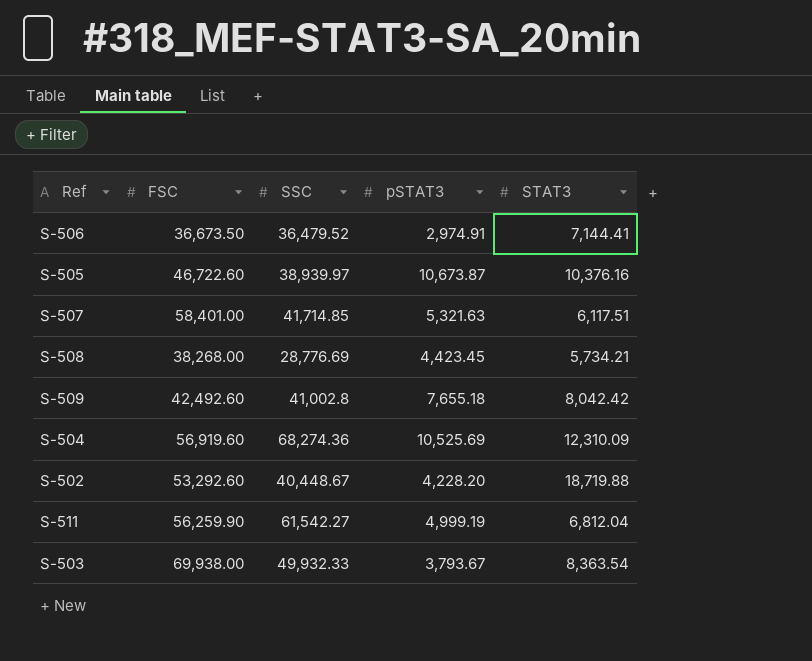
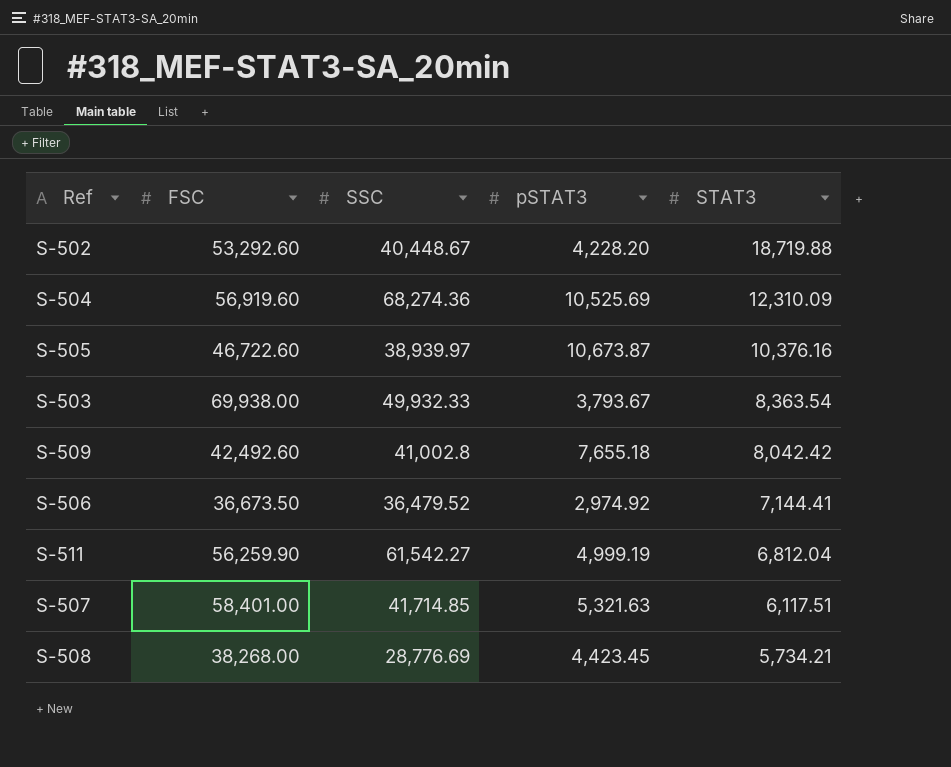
row order: none -> STAT3 descending
S-506 | pSTAT3: 2,974.91 -> 2,974.92

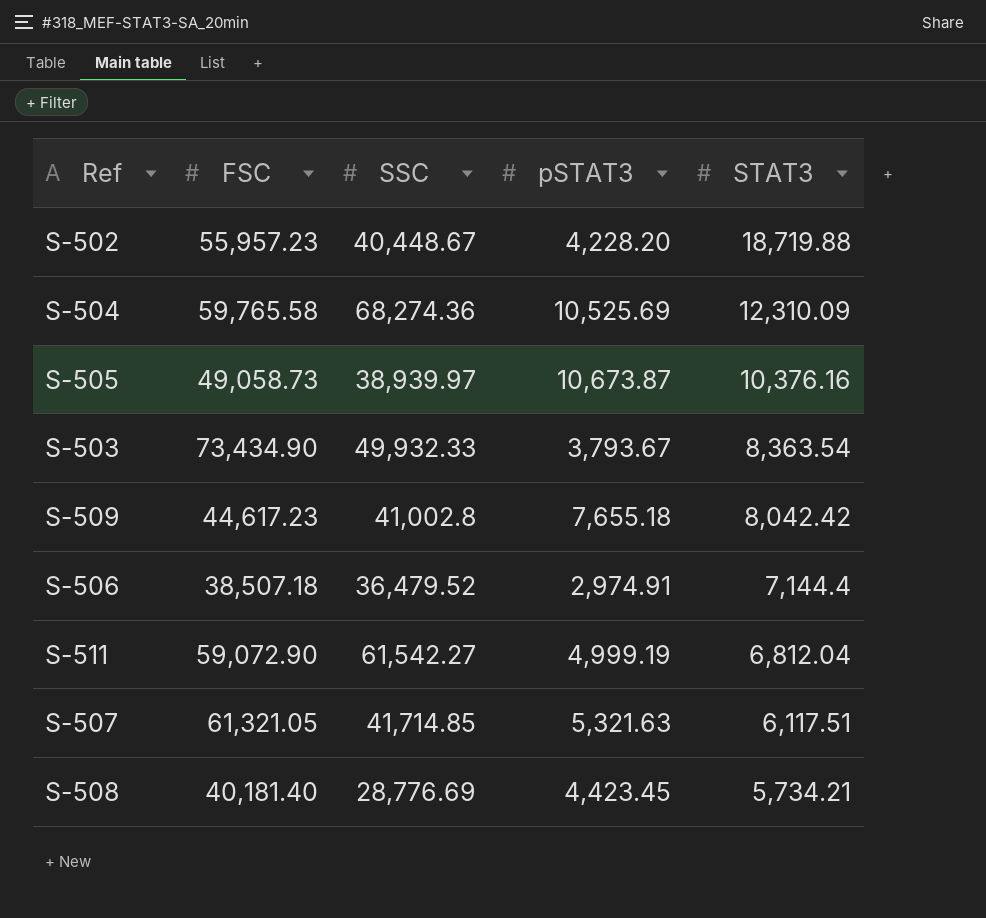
S-502 | FSC: 53,292.60 -> 55,957.23
S-504 | FSC: 56,919.60 -> 59,765.58
S-505 | FSC: 46,722.60 -> 49,058.73
S-503 | FSC: 69,938.00 -> 73,434.90
S-509 | FSC: 42,492.60 -> 44,617.23
S-506 | FSC: 36,673.50 -> 38,507.18
S-506 | pSTAT3: 2,974.92 -> 2,974.91
S-506 | STAT3: 7,144.41 -> 7,144.4
S-511 | FSC: 56,259.90 -> 59,072.90
S-507 | FSC: 58,401.00 -> 61,321.05
S-508 | FSC: 38,268.00 -> 40,181.40

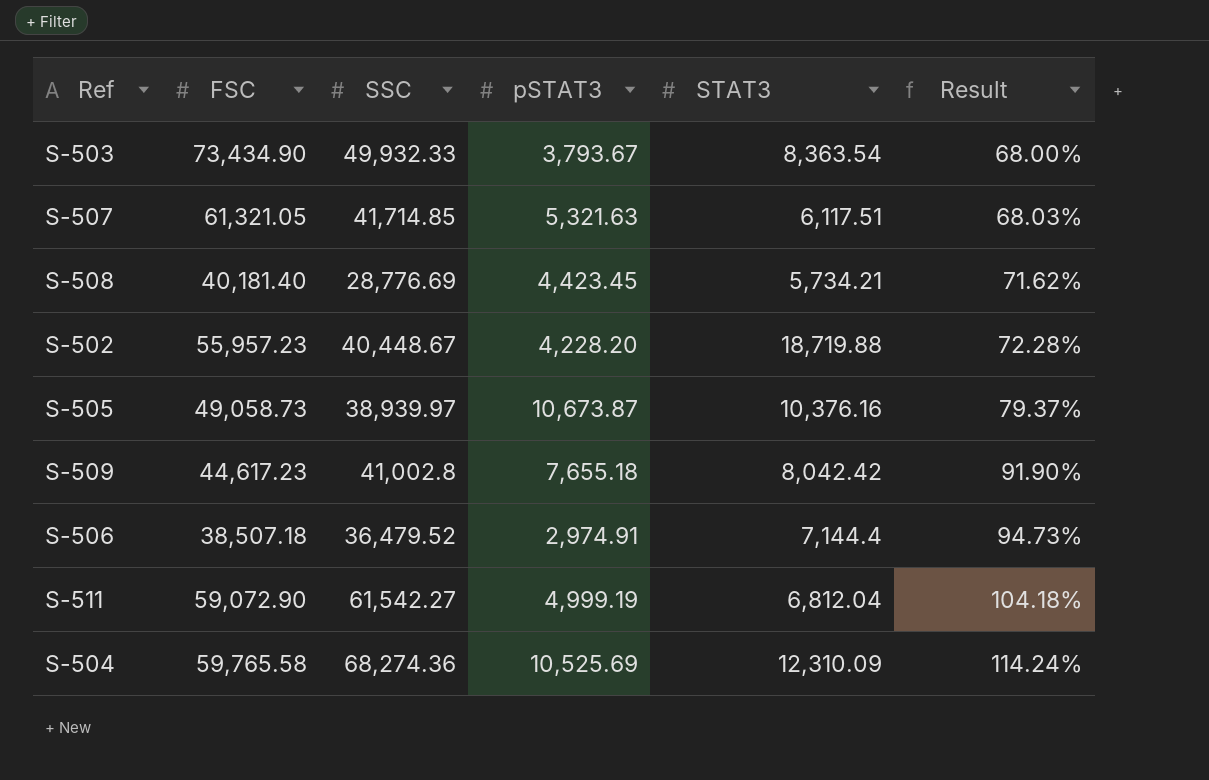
row order: STAT3 descending -> Result ascending
column Result | formula: none -> [SSC] / [FSC]

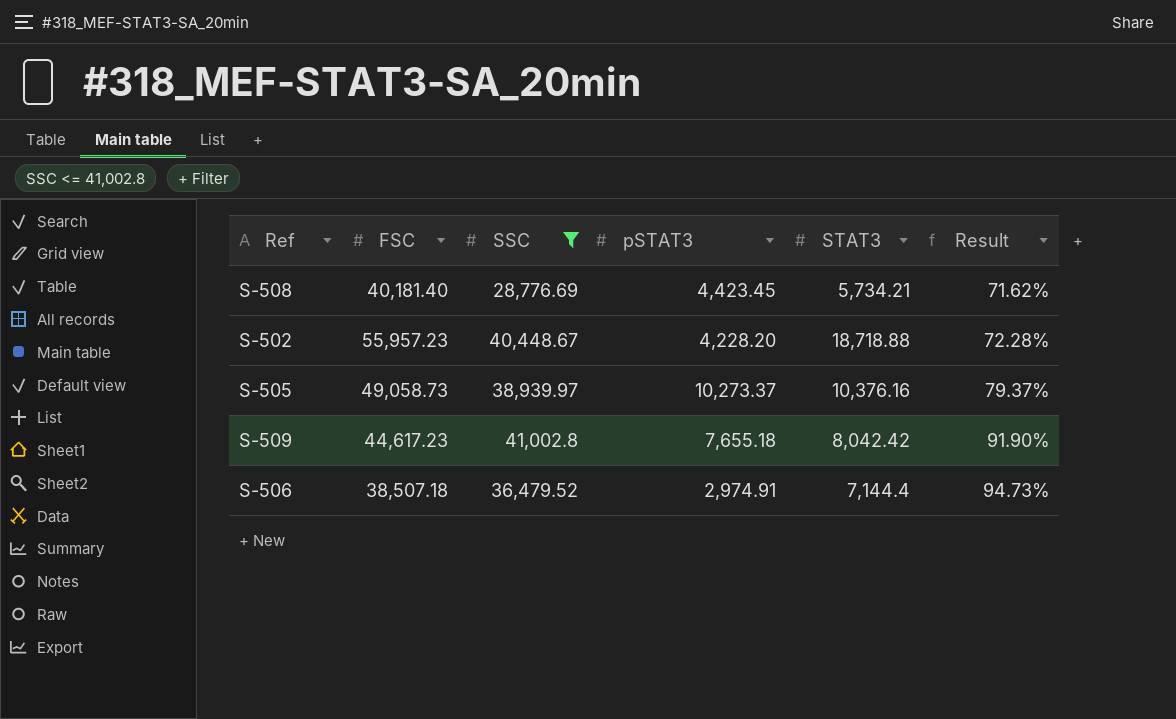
filter: none -> SSC <= 41,002.8
S-502 | STAT3: 18,719.88 -> 18,718.88
S-505 | pSTAT3: 10,673.87 -> 10,273.37

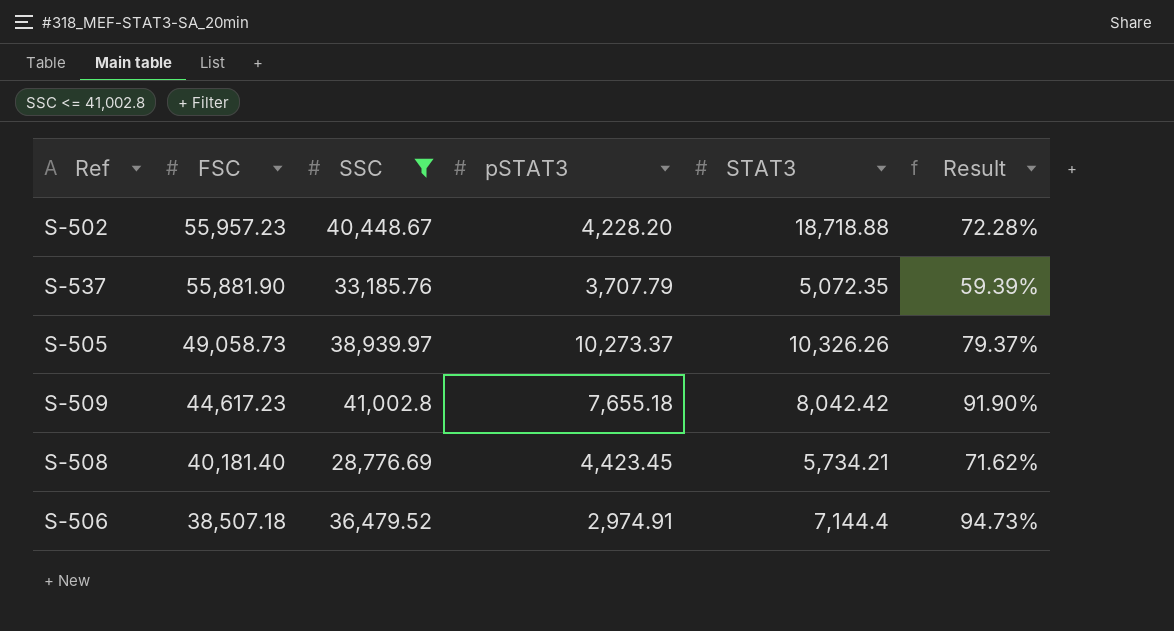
row order: Result ascending -> FSC descending
row S-537: none -> 55,881.90 | 33,185.76 | 3,707.79 | 5,072.35 | 59.39%
S-505 | STAT3: 10,376.16 -> 10,326.26

